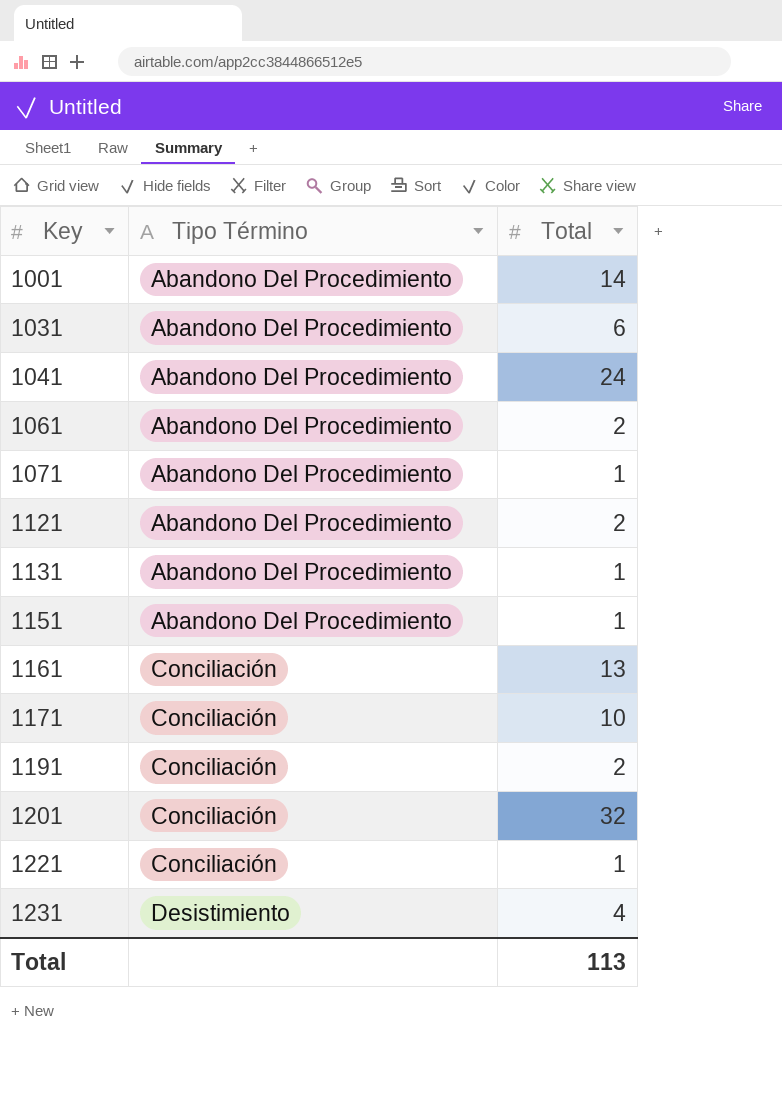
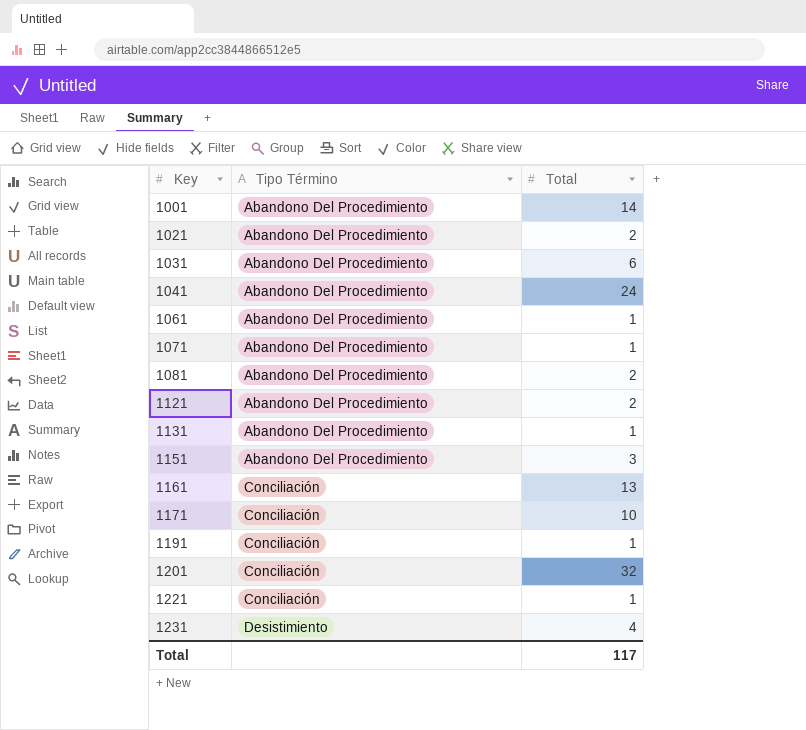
row 1021: none -> Abandono Del Procedimiento | 2
1061 | Total: 2 -> 1
row 1081: none -> Abandono Del Procedimiento | 2
1151 | Total: 1 -> 3
1191 | Total: 2 -> 1
Total | Total: 113 -> 117

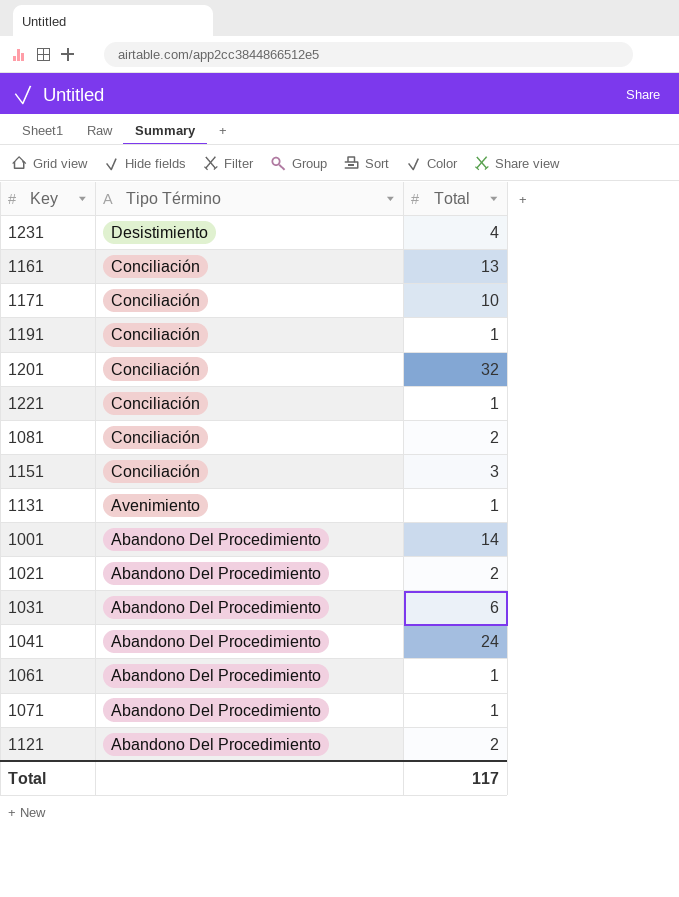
row order: Key ascending -> Tipo Término descending
1081 | Tipo Término: Abandono Del Procedimiento -> Conciliación
1151 | Tipo Término: Abandono Del Procedimiento -> Conciliación
1131 | Tipo Término: Abandono Del Procedimiento -> Avenimiento

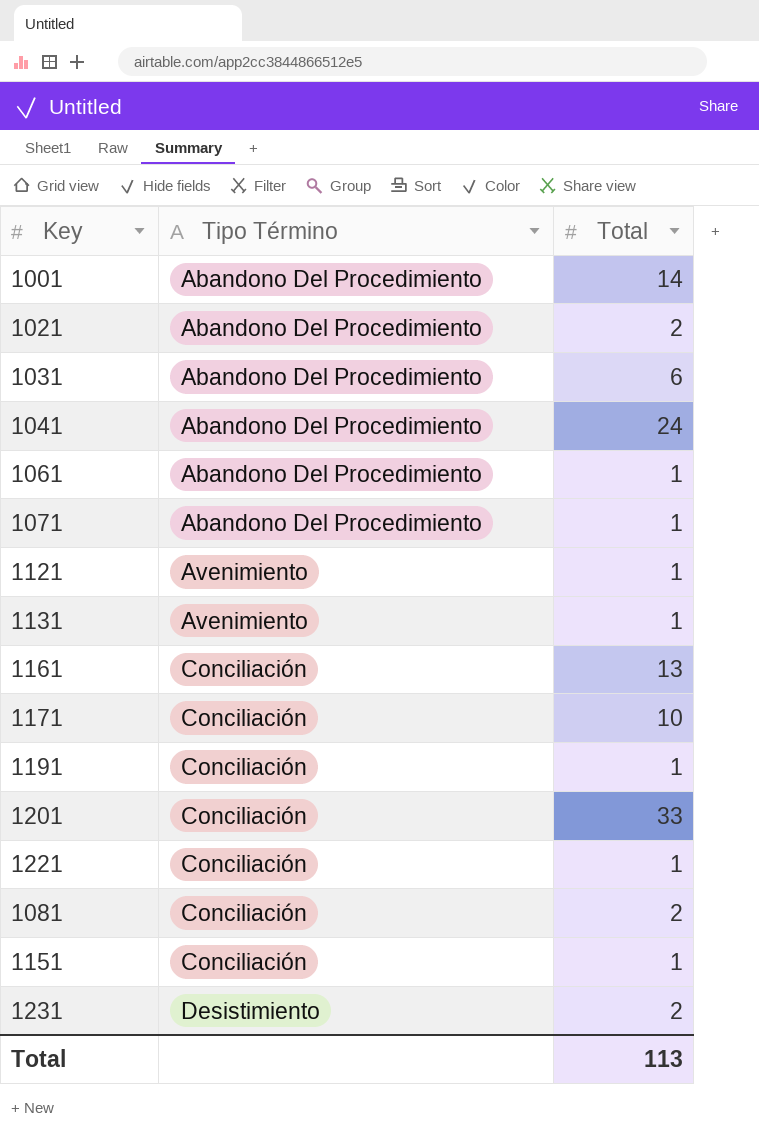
row order: Tipo Término descending -> Tipo Término ascending
1121 | Tipo Término: Abandono Del Procedimiento -> Avenimiento
1121 | Total: 2 -> 1
1201 | Total: 32 -> 33
1151 | Total: 3 -> 1
1231 | Total: 4 -> 2
Total | Total: 117 -> 113

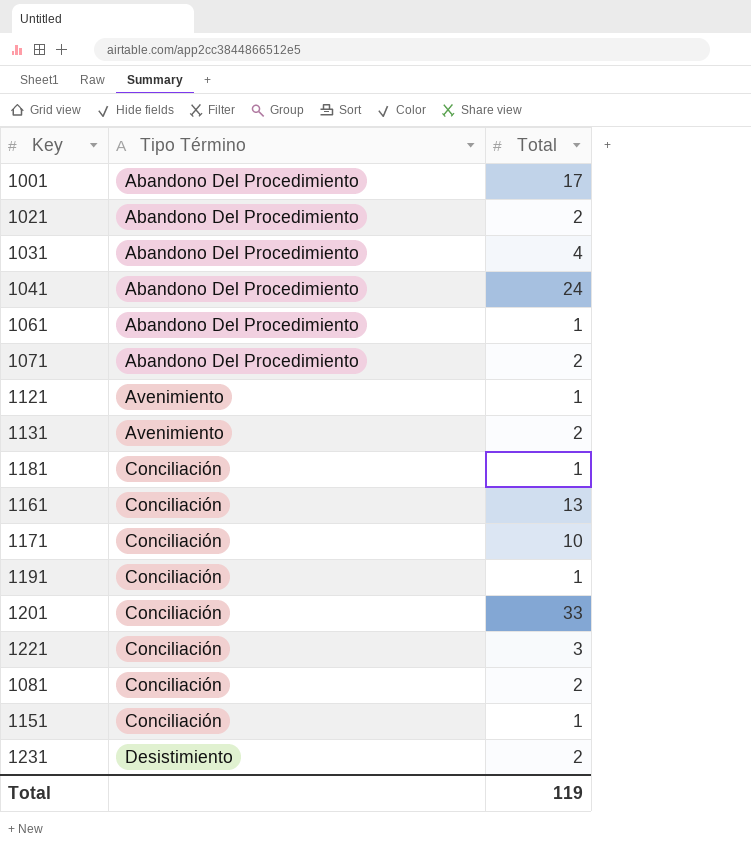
1001 | Total: 14 -> 17
1031 | Total: 6 -> 4
1071 | Total: 1 -> 2
1131 | Total: 1 -> 2
row 1181: none -> Conciliación | 1
1221 | Total: 1 -> 3
Total | Total: 113 -> 119

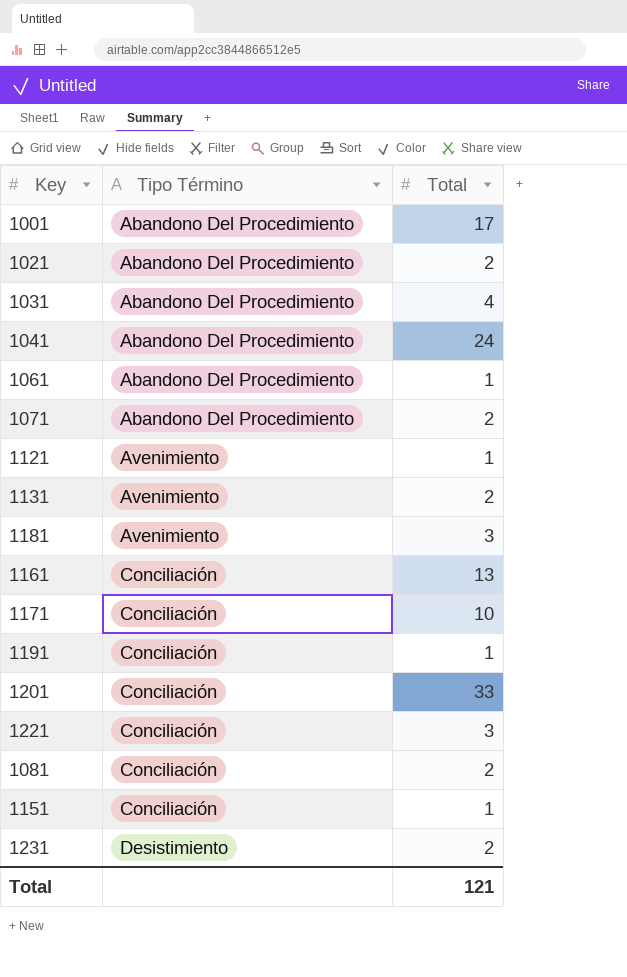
1181 | Tipo Término: Conciliación -> Avenimiento
1181 | Total: 1 -> 3
Total | Total: 119 -> 121

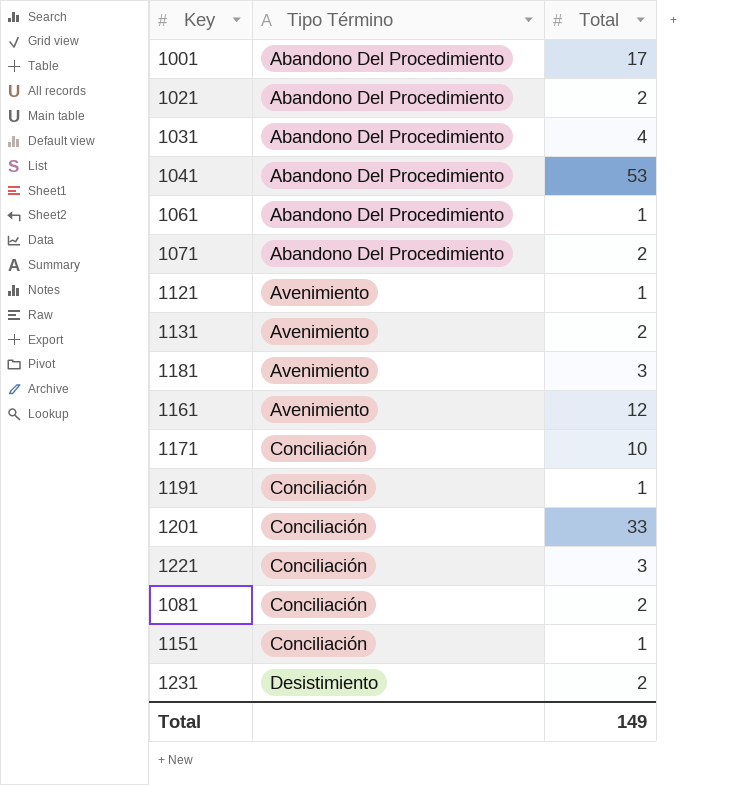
1041 | Total: 24 -> 53
1161 | Tipo Término: Conciliación -> Avenimiento
1161 | Total: 13 -> 12
Total | Total: 121 -> 149

